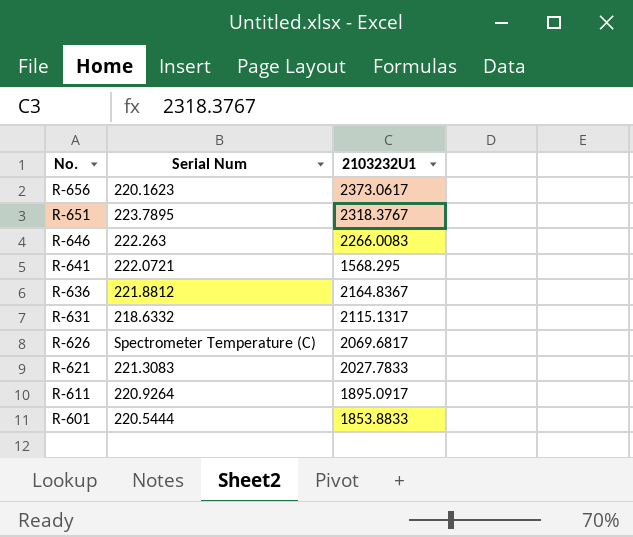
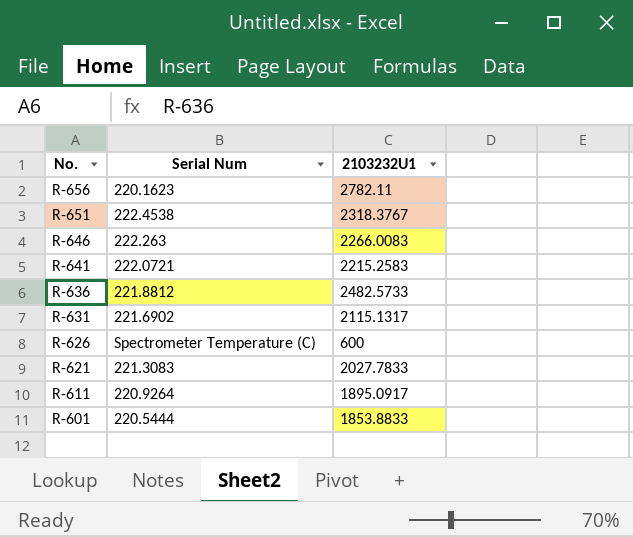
R-656 | 2103232U1: 2373.0617 -> 2782.11
R-651 | Serial Num: 223.7895 -> 222.4538
R-641 | 2103232U1: 1568.295 -> 2215.2583
R-636 | 2103232U1: 2164.8367 -> 2482.5733
R-631 | Serial Num: 218.6332 -> 221.6902
R-626 | 2103232U1: 2069.6817 -> 600

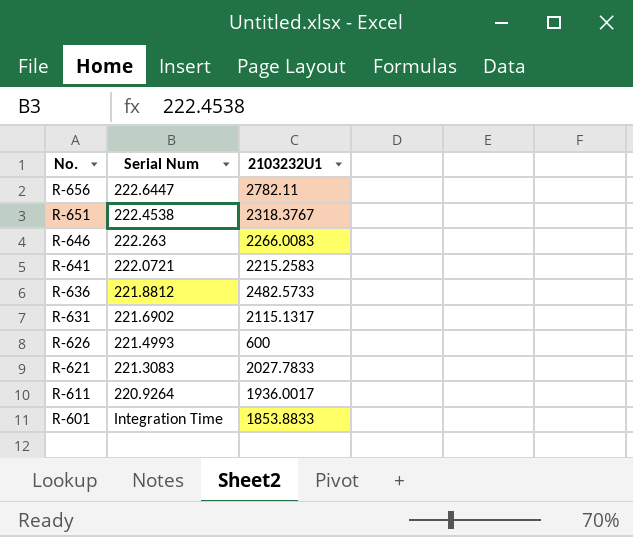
R-656 | Serial Num: 220.1623 -> 222.6447
R-626 | Serial Num: Spectrometer Temperature (C) -> 221.4993
R-611 | 2103232U1: 1895.0917 -> 1936.0017
R-601 | Serial Num: 220.5444 -> Integration Time

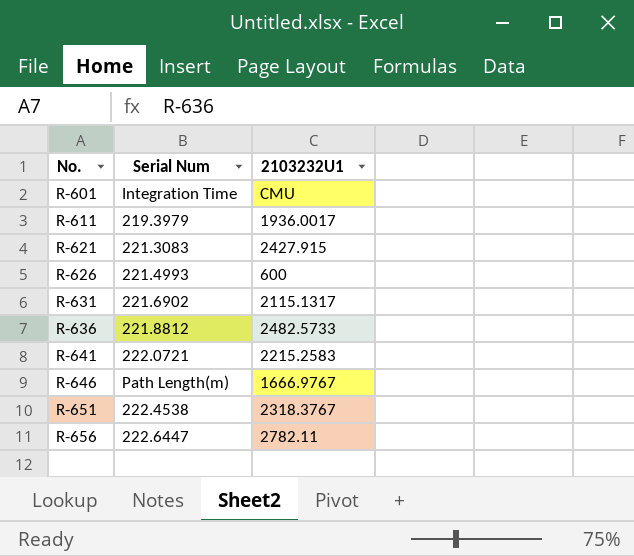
row order: No. descending -> No. ascending
R-601 | 2103232U1: 1853.8833 -> CMU
R-611 | Serial Num: 220.9264 -> 219.3979
R-621 | 2103232U1: 2027.7833 -> 2427.915
R-646 | Serial Num: 222.263 -> Path Length(m)
R-646 | 2103232U1: 2266.0083 -> 1666.9767

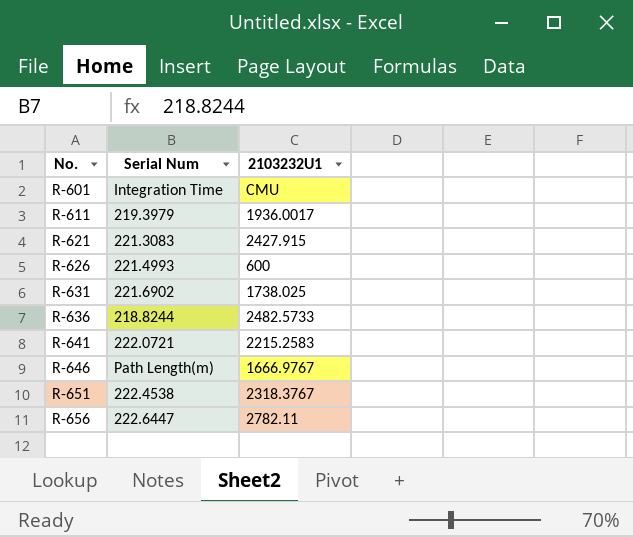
R-631 | 2103232U1: 2115.1317 -> 1738.025
R-636 | Serial Num: 221.8812 -> 218.8244

